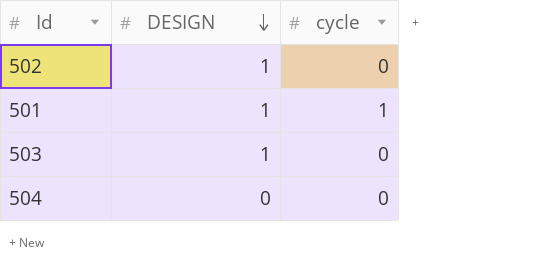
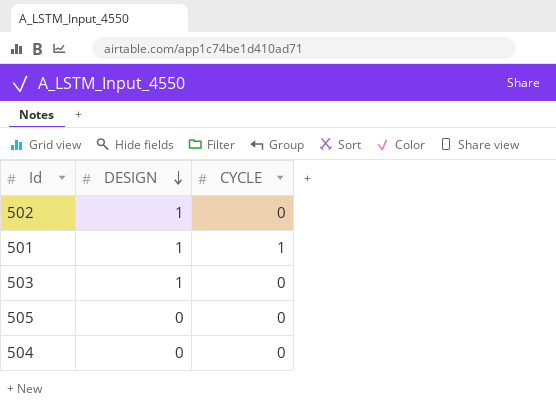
column name: cycle -> CYCLE
row 505: none -> 0 | 0

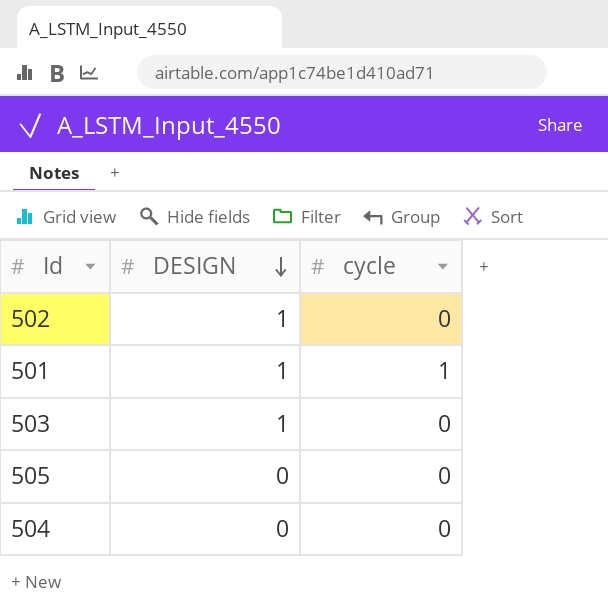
column name: CYCLE -> cycle

